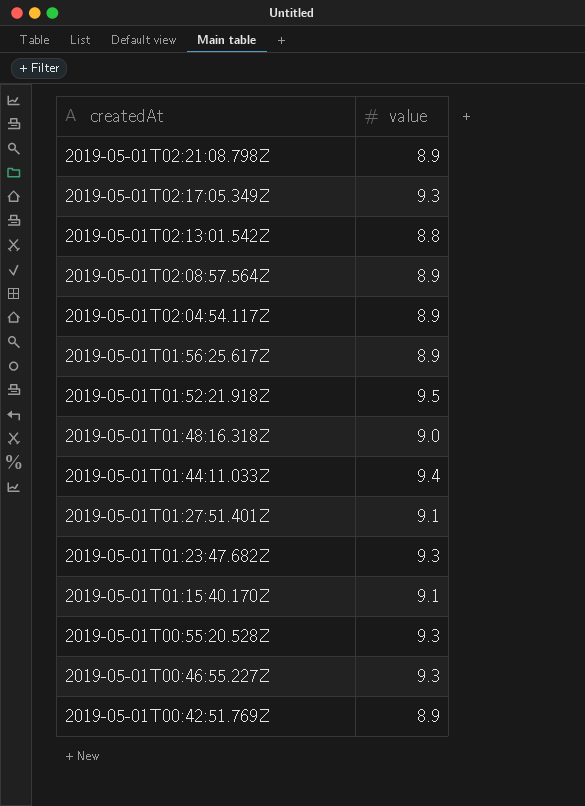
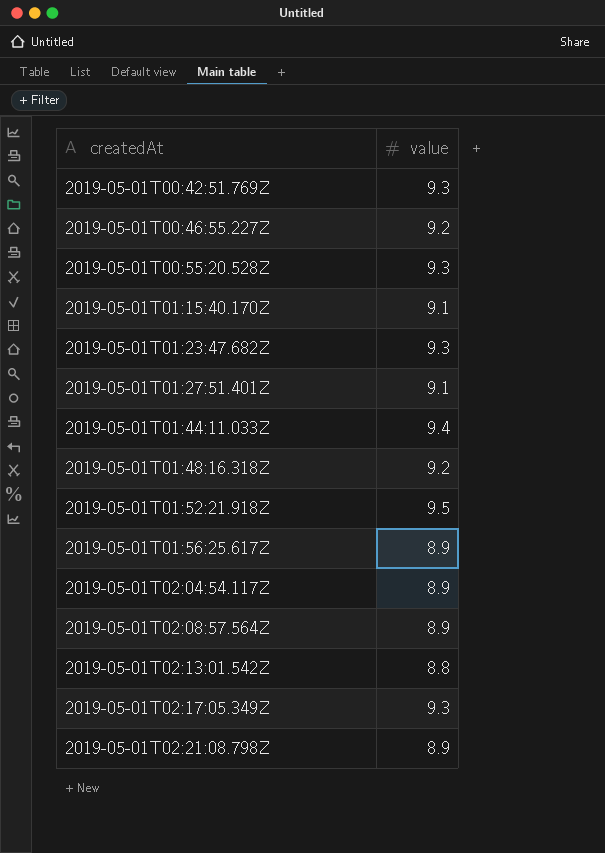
row order: createdAt descending -> createdAt ascending
2019-05-01T00:42:51.769Z | value: 8.9 -> 9.3
2019-05-01T00:46:55.227Z | value: 9.3 -> 9.2
2019-05-01T01:48:16.318Z | value: 9.0 -> 9.2

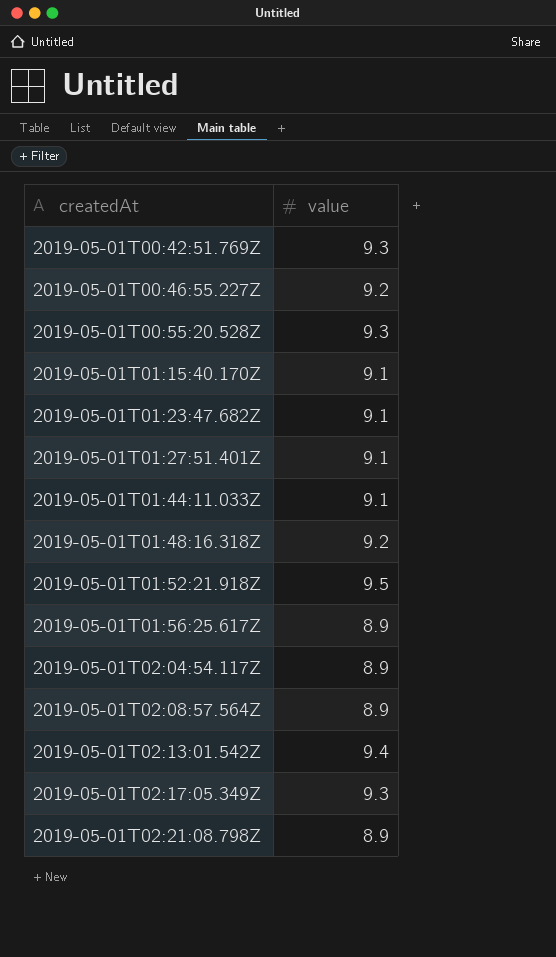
2019-05-01T01:23:47.682Z | value: 9.3 -> 9.1
2019-05-01T01:44:11.033Z | value: 9.4 -> 9.1
2019-05-01T02:13:01.542Z | value: 8.8 -> 9.4

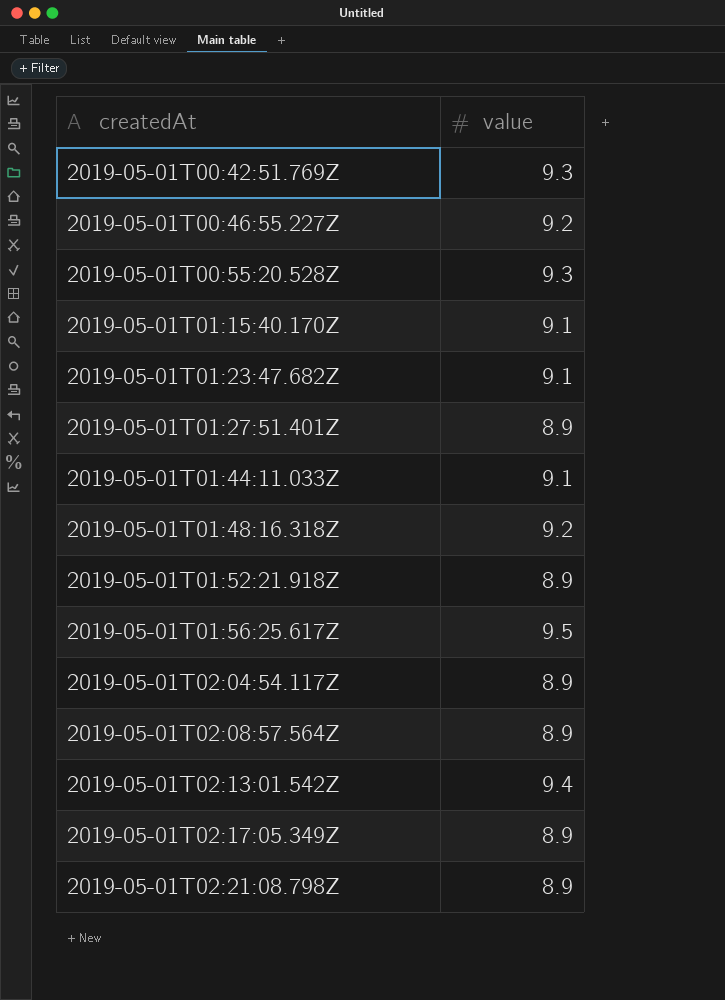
2019-05-01T01:27:51.401Z | value: 9.1 -> 8.9
2019-05-01T01:52:21.918Z | value: 9.5 -> 8.9
2019-05-01T01:56:25.617Z | value: 8.9 -> 9.5
2019-05-01T02:17:05.349Z | value: 9.3 -> 8.9

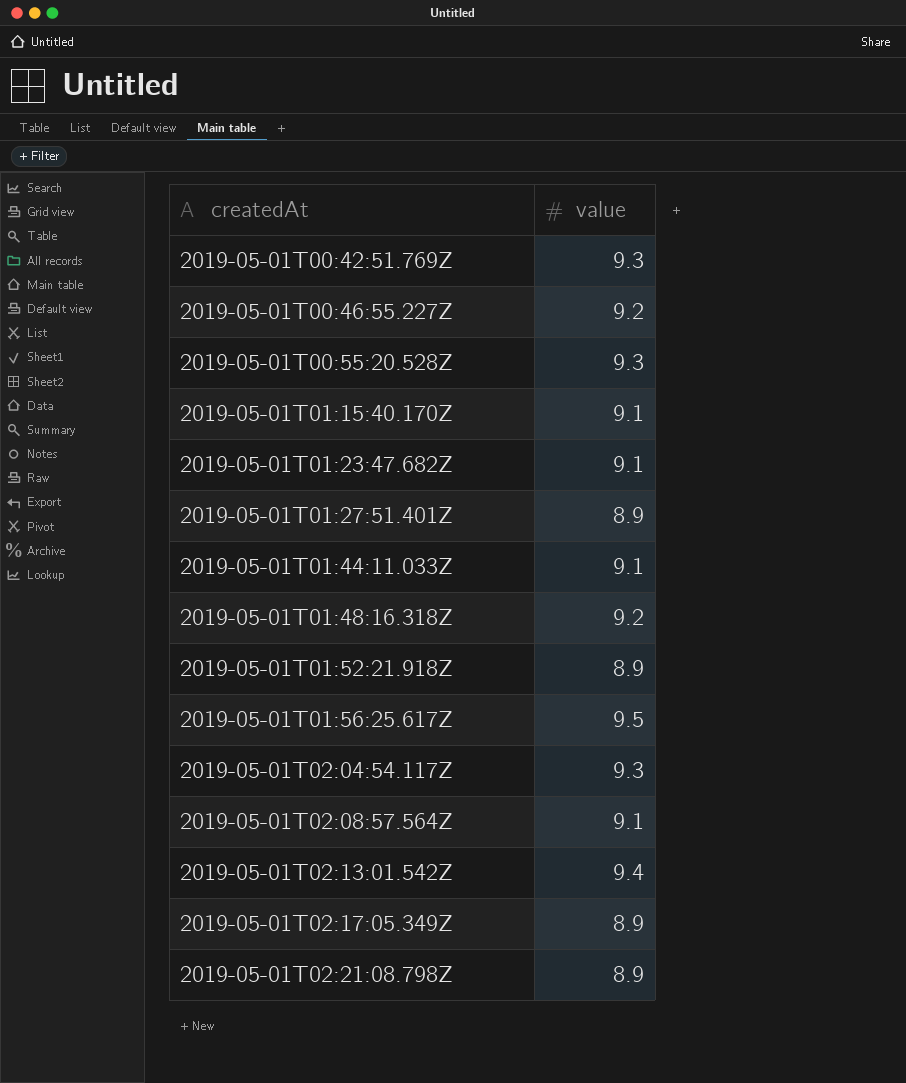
2019-05-01T02:04:54.117Z | value: 8.9 -> 9.3
2019-05-01T02:08:57.564Z | value: 8.9 -> 9.1

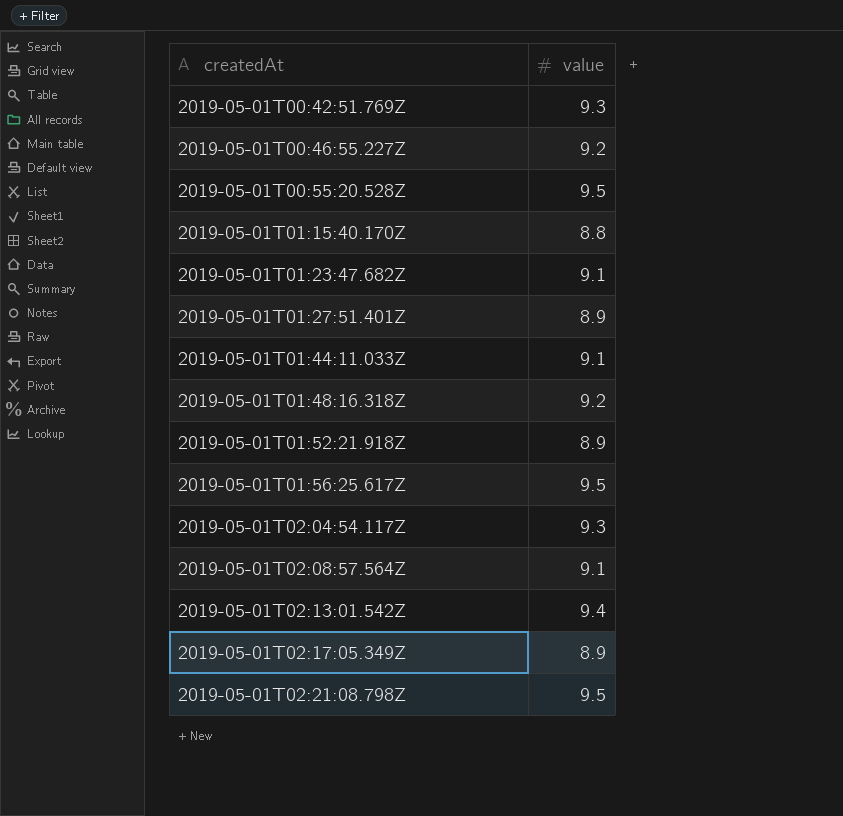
2019-05-01T00:55:20.528Z | value: 9.3 -> 9.5
2019-05-01T01:15:40.170Z | value: 9.1 -> 8.8
2019-05-01T02:21:08.798Z | value: 8.9 -> 9.5

